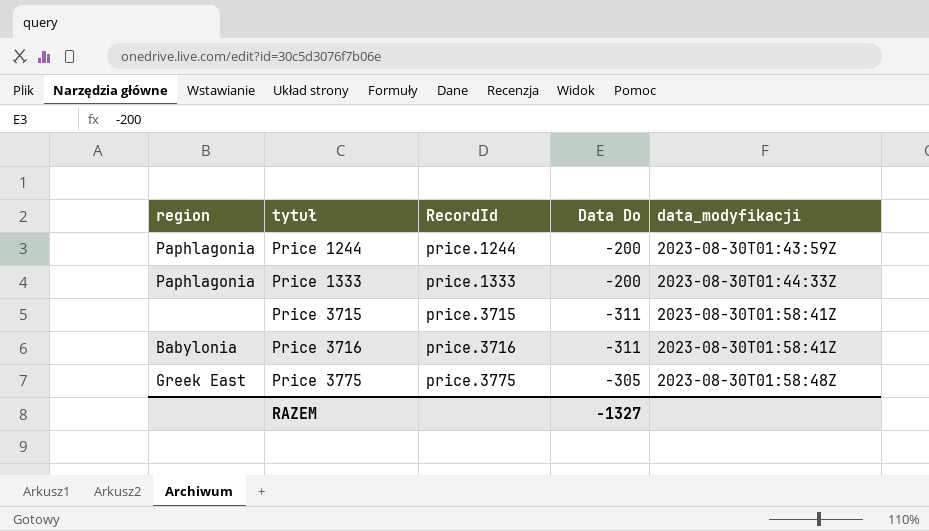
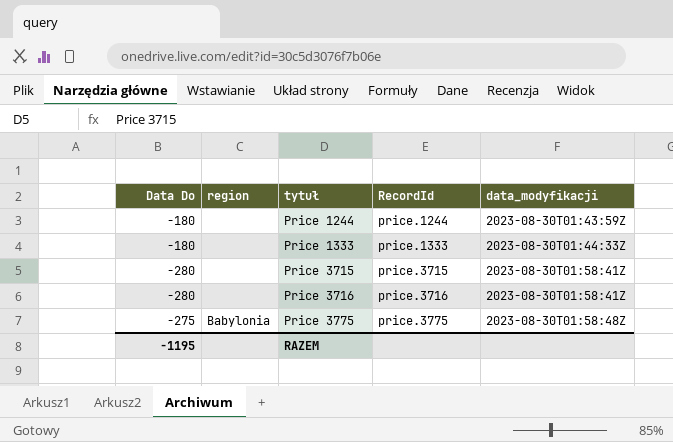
column Data Do | position: 4 -> 1
Price 1244 | Data Do: -200 -> -180
Price 1244 | region: Paphlagonia -> none
Price 1333 | Data Do: -200 -> -180
Price 1333 | region: Paphlagonia -> none
Price 3715 | Data Do: -311 -> -280
Price 3716 | Data Do: -311 -> -280
Price 3716 | region: Babylonia -> none
Price 3775 | Data Do: -305 -> -275
Price 3775 | region: Greek East -> Babylonia
RAZEM | Data Do: -1327 -> -1195

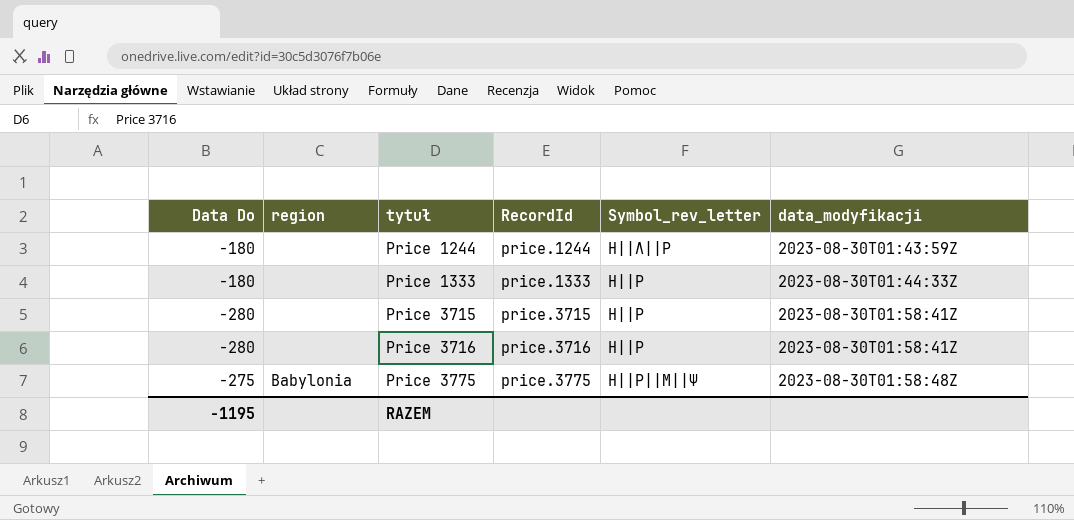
column Symbol_rev_letter | position: none -> 5

